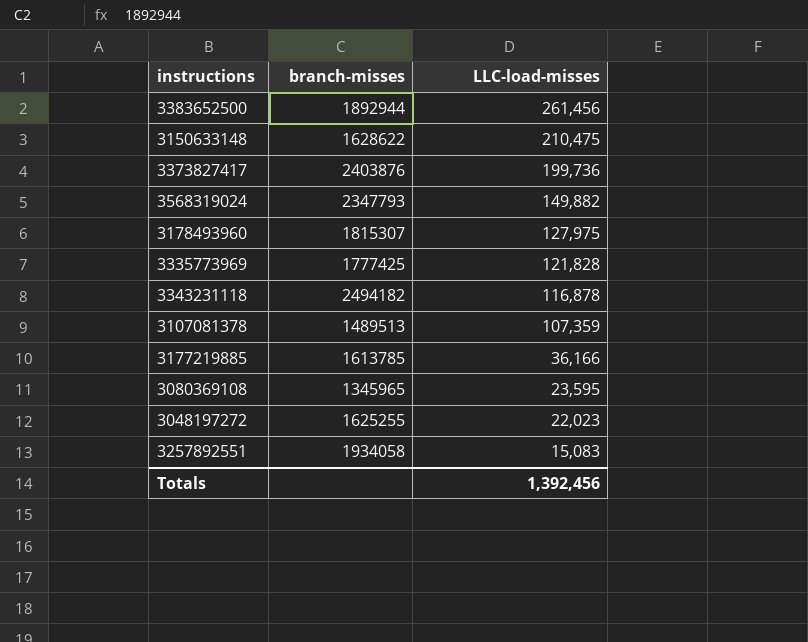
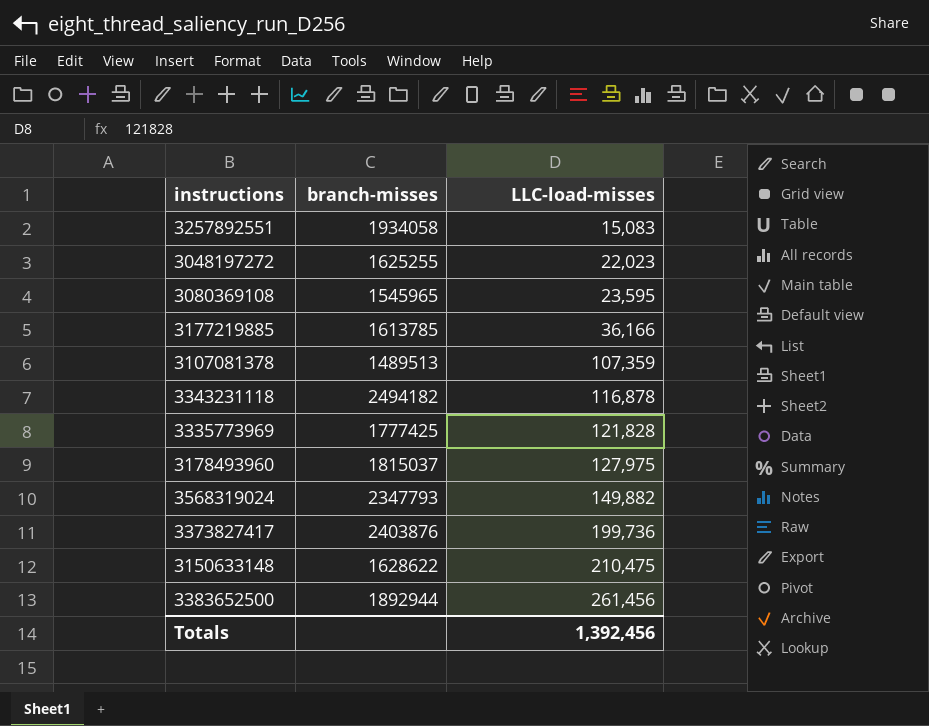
row order: LLC-load-misses descending -> LLC-load-misses ascending
3080369108 | branch-misses: 1345965 -> 1545965
3178493960 | branch-misses: 1815307 -> 1815037

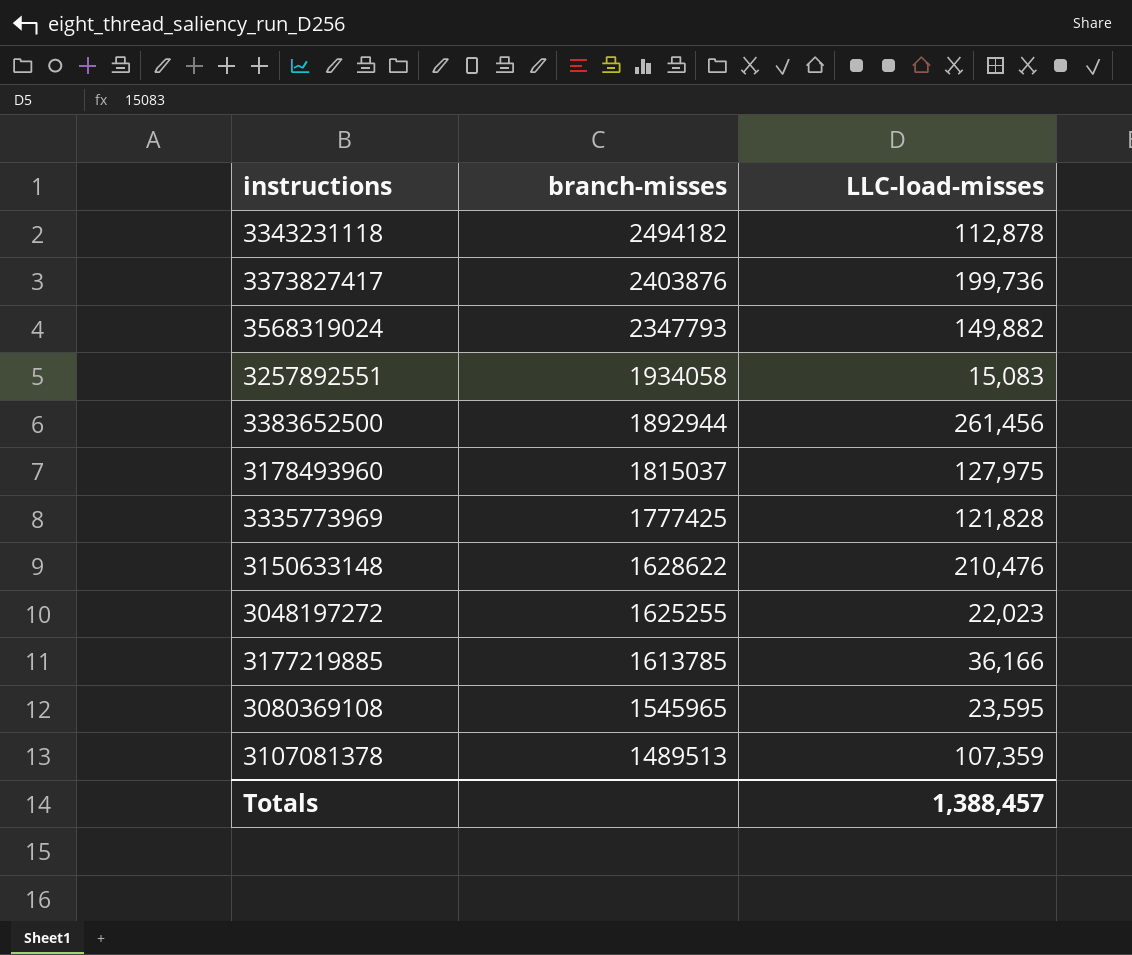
row order: LLC-load-misses ascending -> branch-misses descending
3343231118 | LLC-load-misses: 116,878 -> 112,878
3150633148 | LLC-load-misses: 210,475 -> 210,476
Totals | LLC-load-misses: 1,392,456 -> 1,388,457

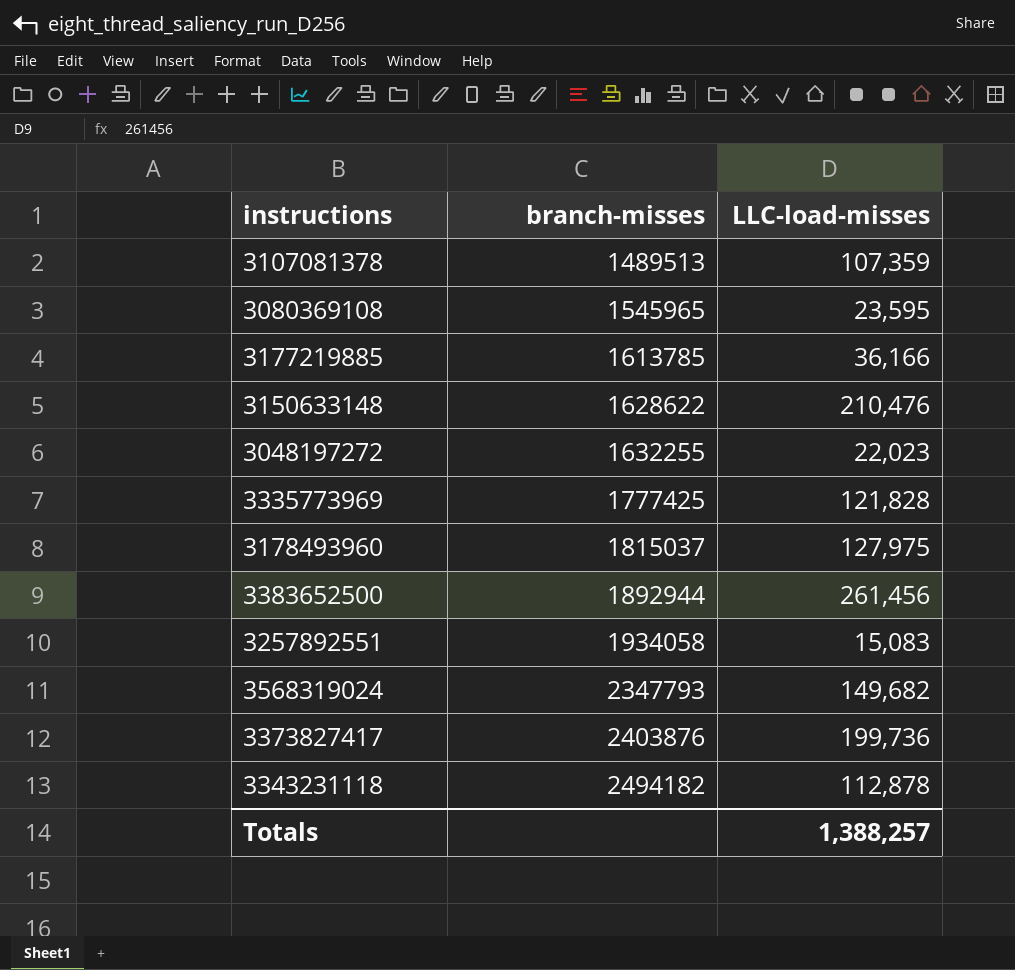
row order: branch-misses descending -> branch-misses ascending
3048197272 | branch-misses: 1625255 -> 1632255
3568319024 | LLC-load-misses: 149,882 -> 149,682
Totals | LLC-load-misses: 1,388,457 -> 1,388,257

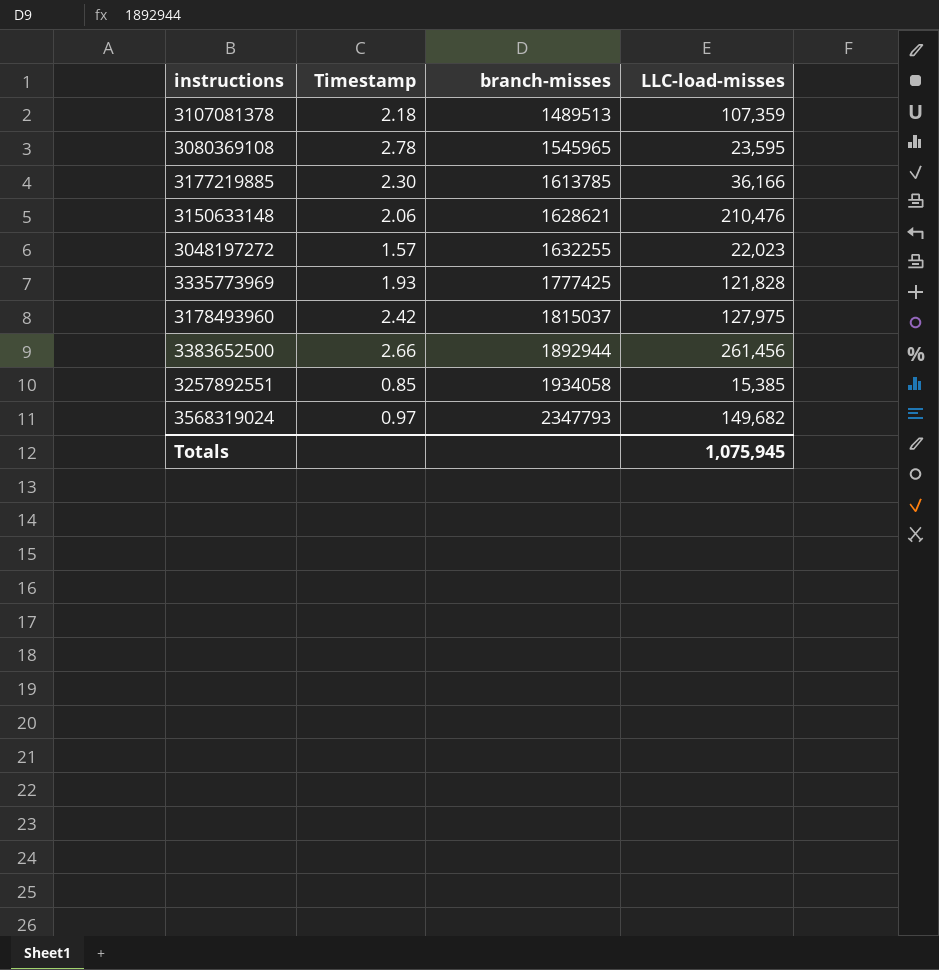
column Timestamp | position: none -> 2
row 3373827417: 2403876 | 199,736 -> none
row 3343231118: 2494182 | 112,878 -> none
3150633148 | branch-misses: 1628622 -> 1628621
3257892551 | LLC-load-misses: 15,083 -> 15,385
Totals | LLC-load-misses: 1,388,257 -> 1,075,945

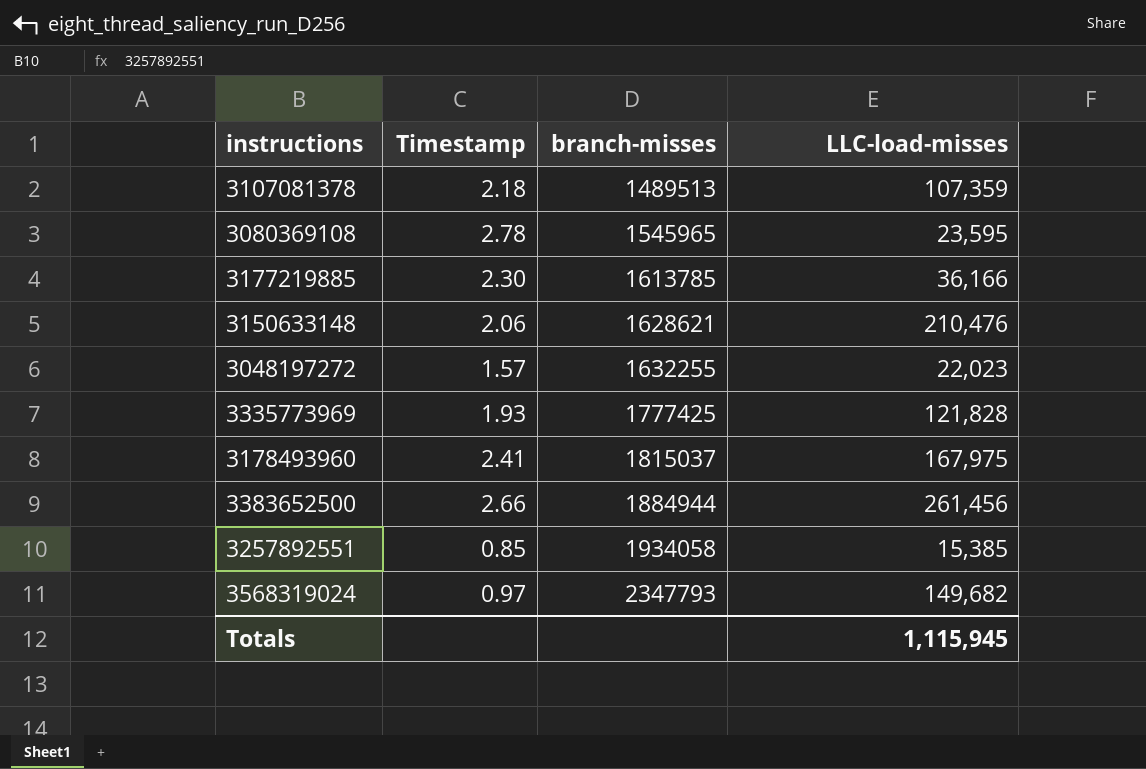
3178493960 | Timestamp: 2.42 -> 2.41
3178493960 | LLC-load-misses: 127,975 -> 167,975
3383652500 | branch-misses: 1892944 -> 1884944
Totals | LLC-load-misses: 1,075,945 -> 1,115,945

